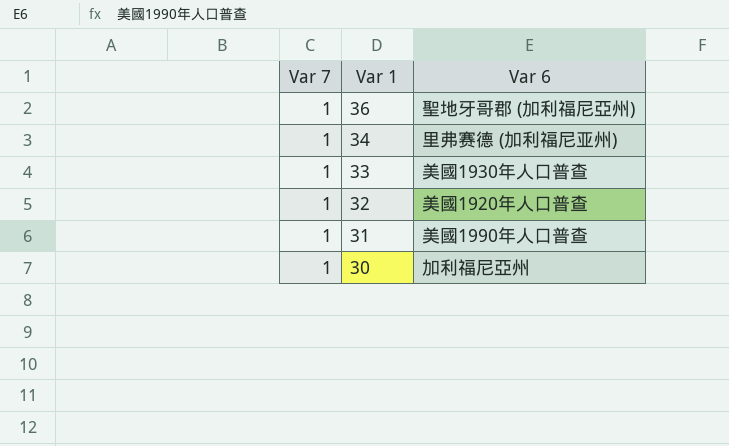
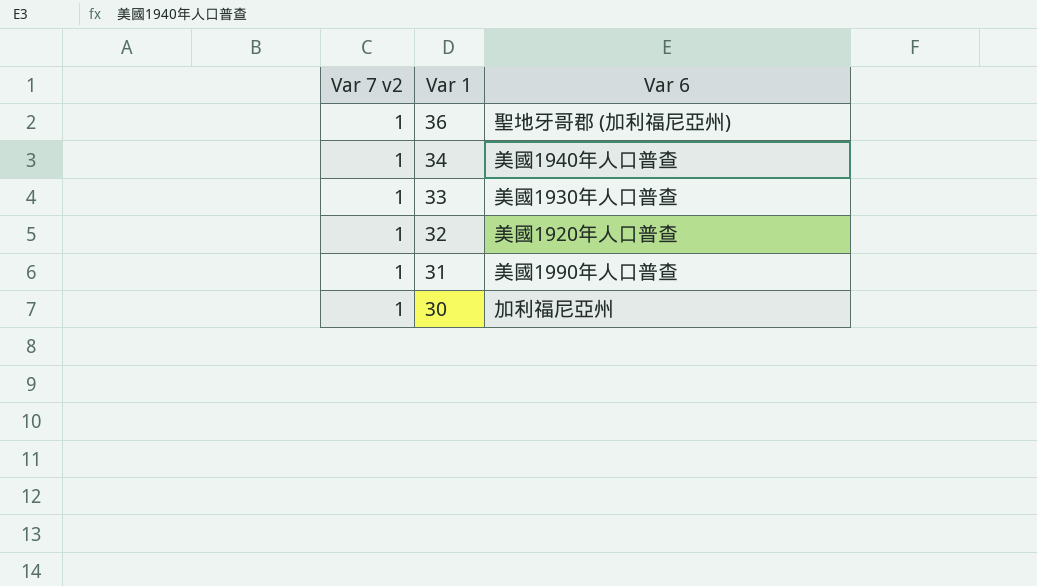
column name: Var 7 -> Var 7 v2
34 | Var 6: 里弗赛德 (加利福尼亚州) -> 美國1940年人口普查

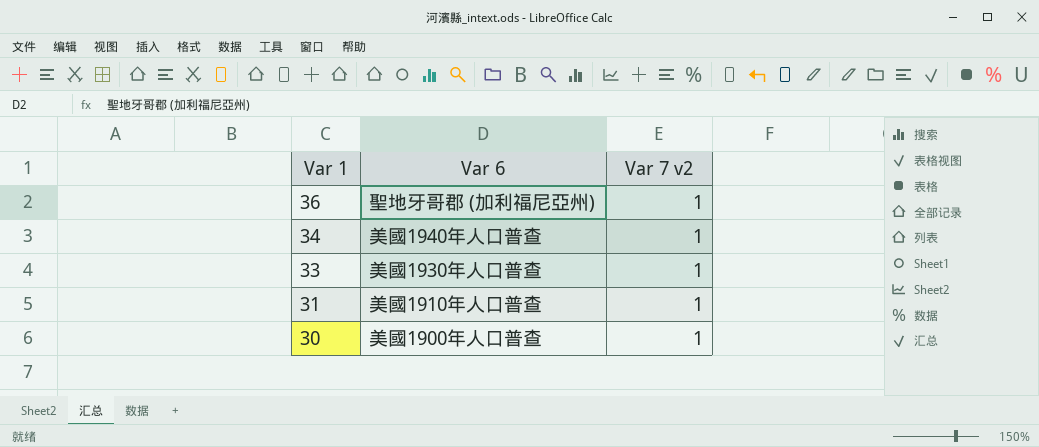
column Var 7 v2 | position: 1 -> 3
row 32: 1 | 美國1920年人口普查 -> none
31 | Var 6: 美國1990年人口普查 -> 美國1910年人口普查
30 | Var 6: 加利福尼亞州 -> 美國1900年人口普查

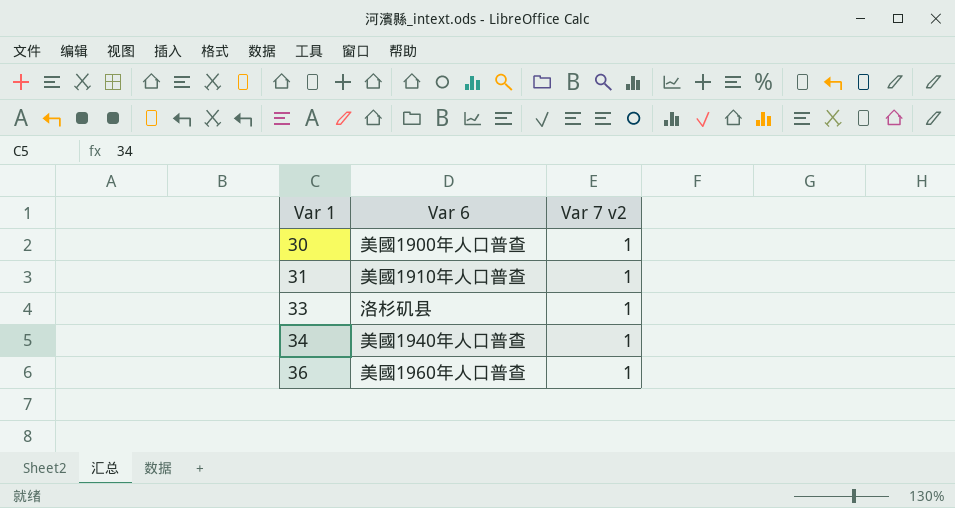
row order: Var 1 descending -> Var 1 ascending
33 | Var 6: 美國1930年人口普查 -> 洛杉矶县
36 | Var 6: 聖地牙哥郡 (加利福尼亞州) -> 美國1960年人口普查

